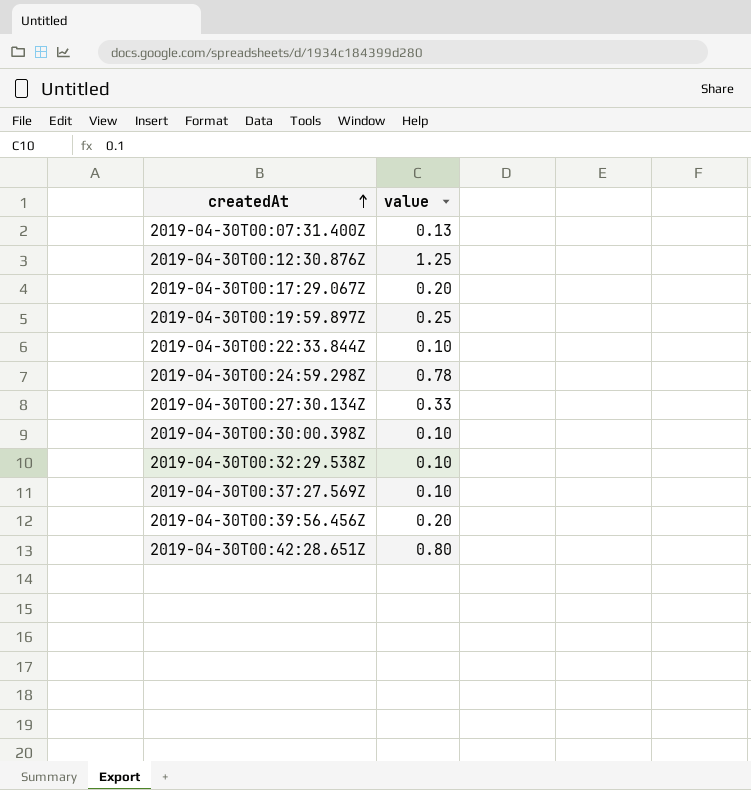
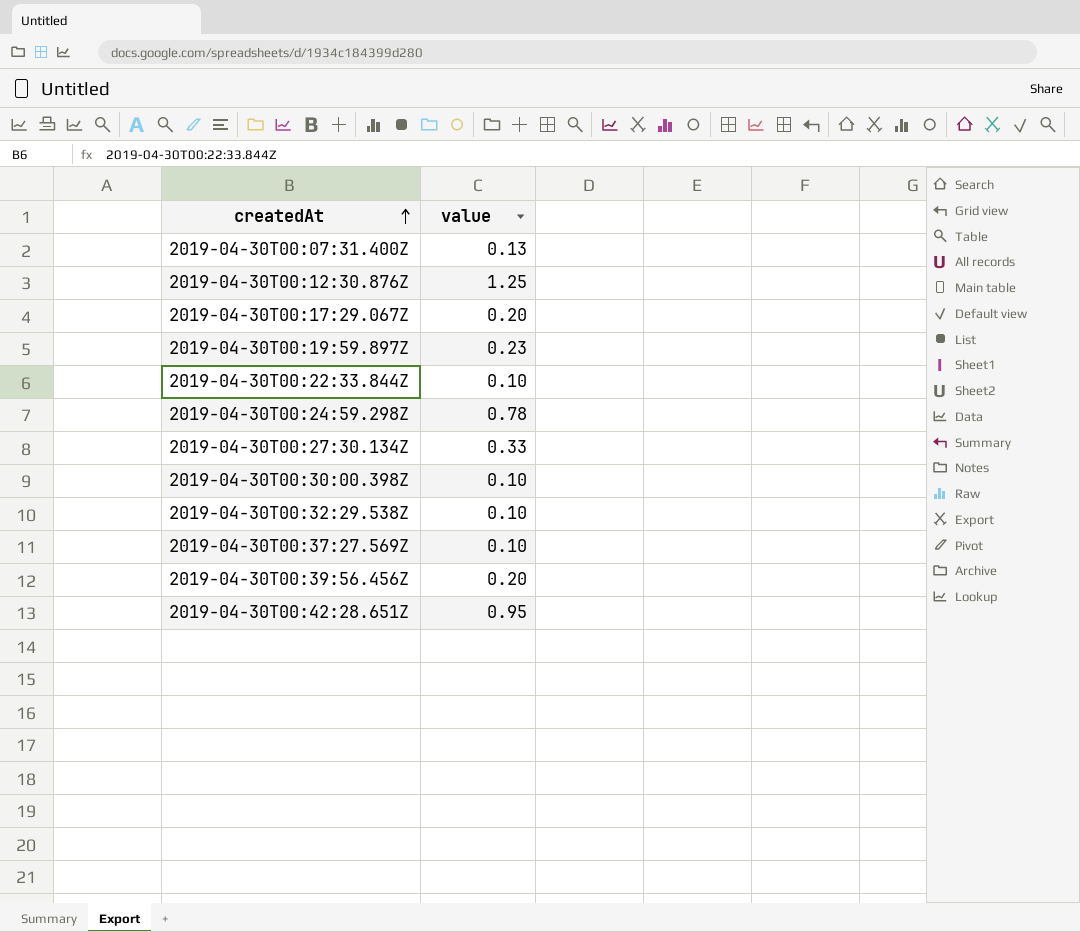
2019-04-30T00:19:59.897Z | value: 0.25 -> 0.23
2019-04-30T00:42:28.651Z | value: 0.80 -> 0.95

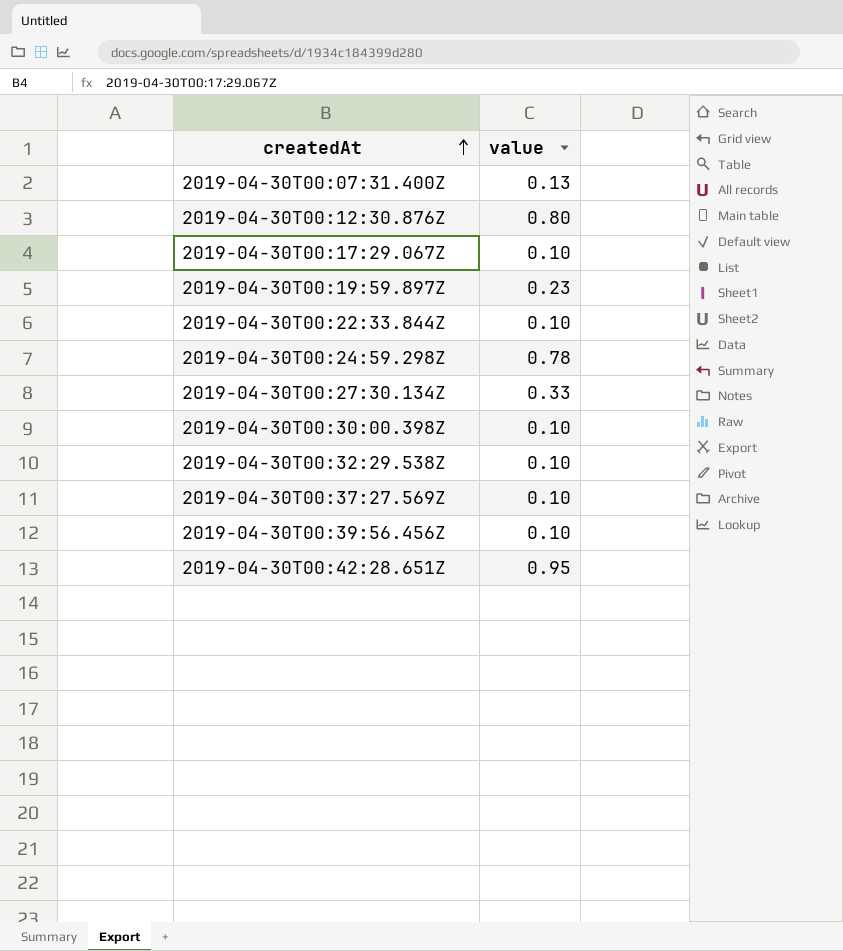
2019-04-30T00:12:30.876Z | value: 1.25 -> 0.80
2019-04-30T00:17:29.067Z | value: 0.20 -> 0.10
2019-04-30T00:39:56.456Z | value: 0.20 -> 0.10

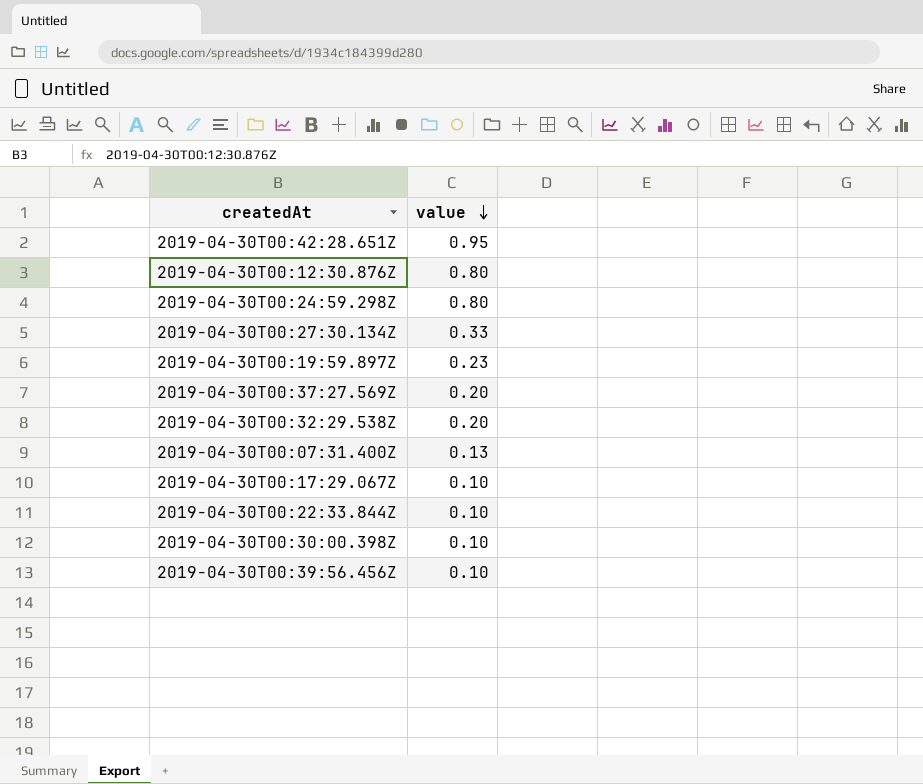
row order: createdAt ascending -> value descending
2019-04-30T00:24:59.298Z | value: 0.78 -> 0.80
2019-04-30T00:37:27.569Z | value: 0.10 -> 0.20
2019-04-30T00:32:29.538Z | value: 0.10 -> 0.20

